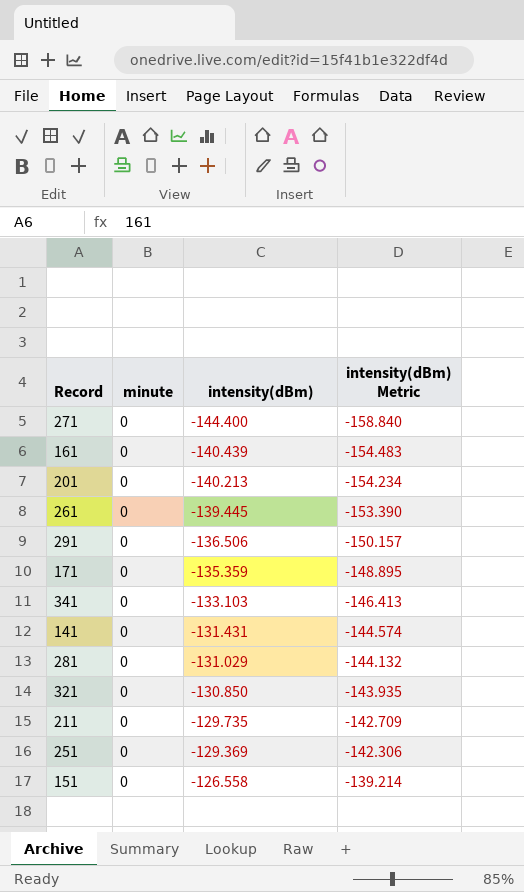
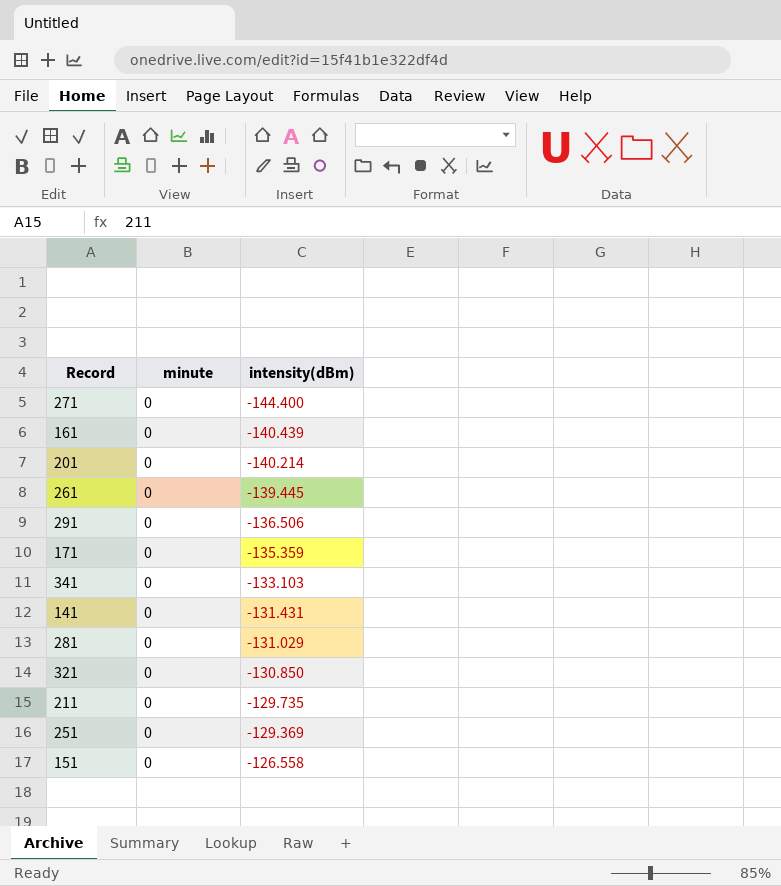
column intensity(dBm) Metric | formula: [intensity(dBm)] * 1.1 -> none
201 | intensity(dBm): -140.213 -> -140.214

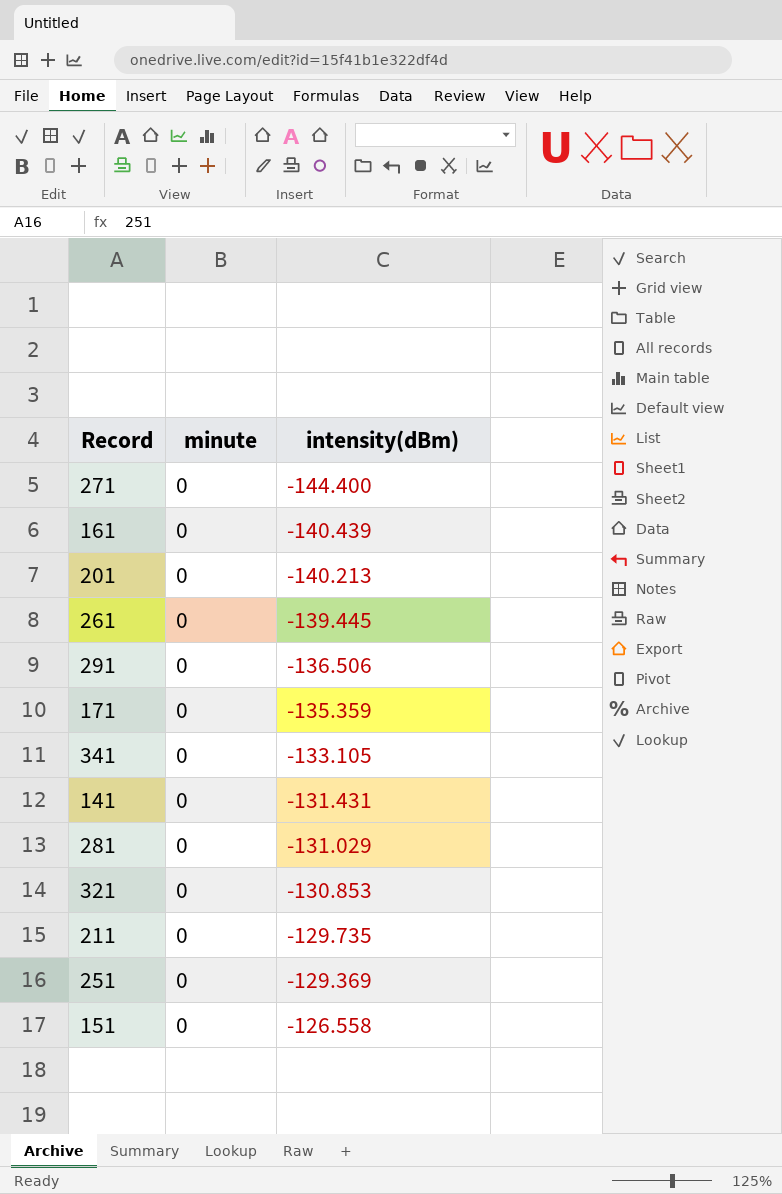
201 | intensity(dBm): -140.214 -> -140.213
341 | intensity(dBm): -133.103 -> -133.105
321 | intensity(dBm): -130.850 -> -130.853

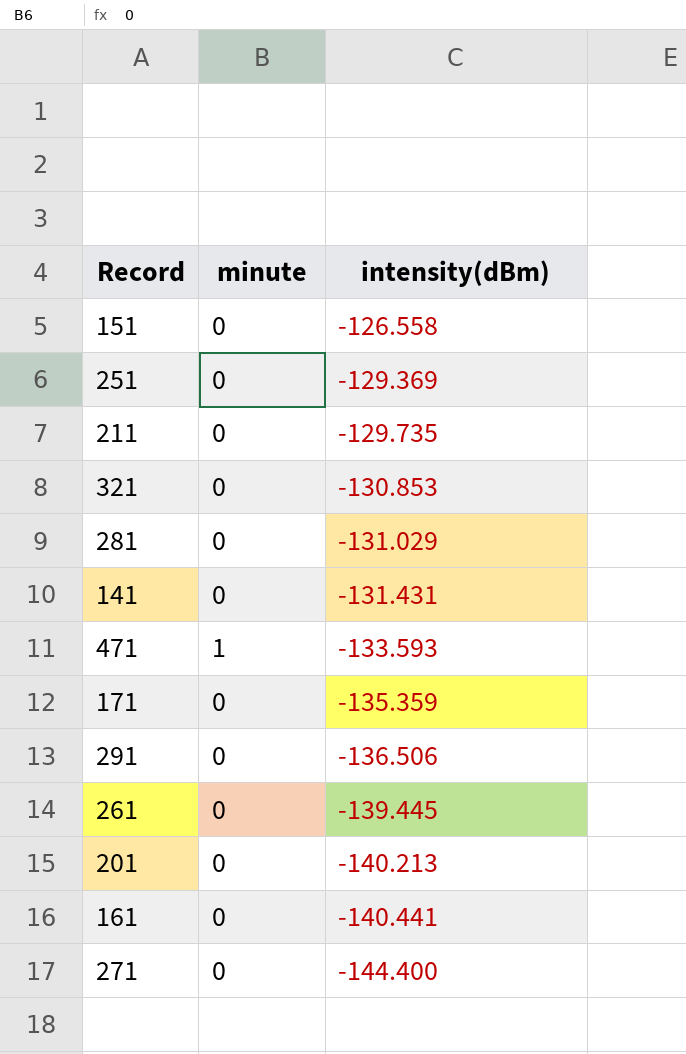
row order: intensity(dBm) ascending -> intensity(dBm) descending
row 341: 0 | -133.105 -> none
row 471: none -> 1 | -133.593
161 | intensity(dBm): -140.439 -> -140.441

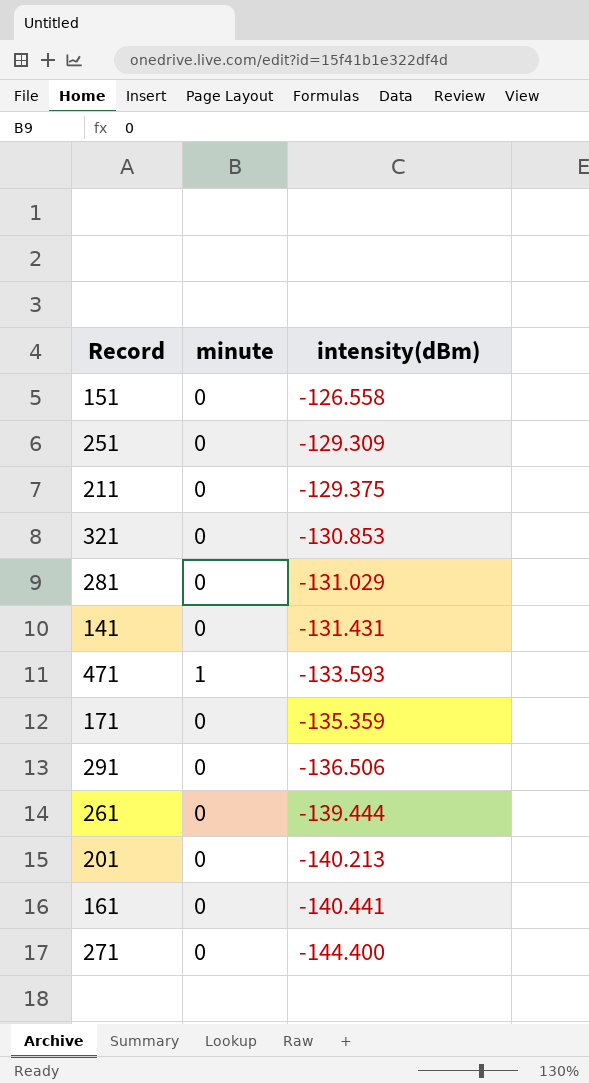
251 | intensity(dBm): -129.369 -> -129.309
211 | intensity(dBm): -129.735 -> -129.375
261 | intensity(dBm): -139.445 -> -139.444

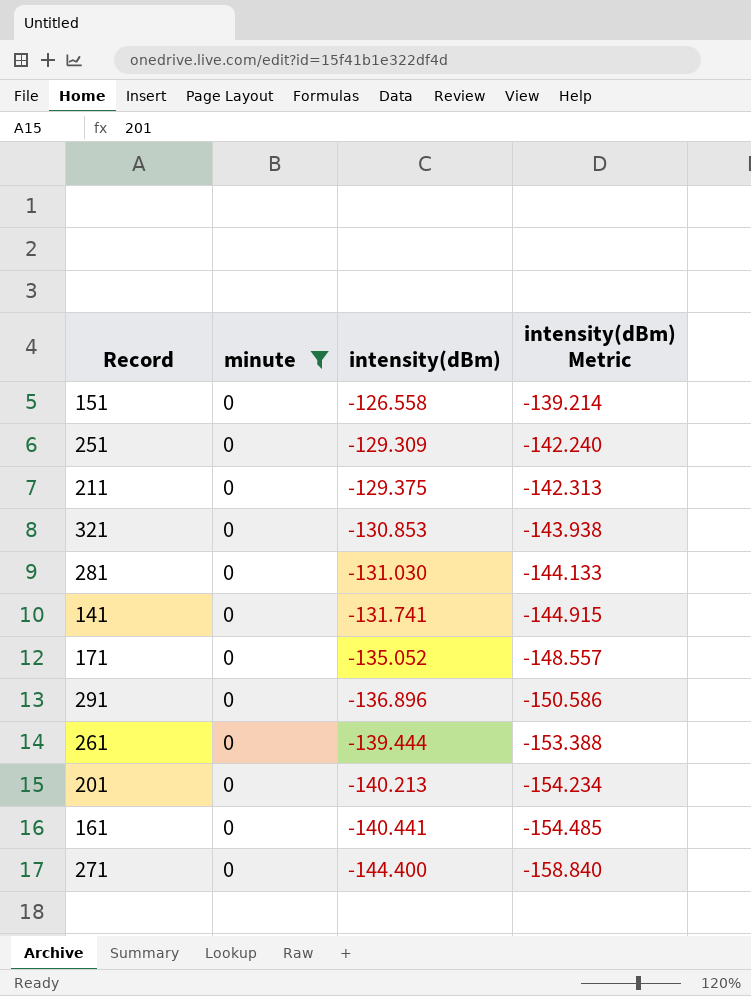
filter: none -> minute = 0
column intensity(dBm) Metric | formula: none -> [intensity(dBm)] * 1.1
281 | intensity(dBm): -131.029 -> -131.030
141 | intensity(dBm): -131.431 -> -131.741
171 | intensity(dBm): -135.359 -> -135.052
291 | intensity(dBm): -136.506 -> -136.896

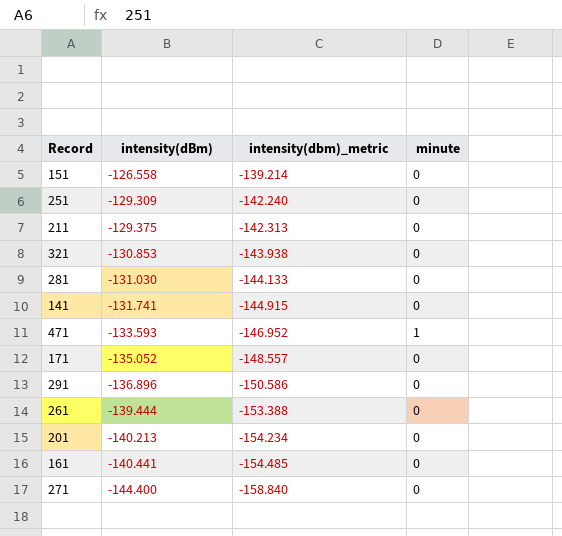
filter: minute = 0 -> none
column name: intensity(dBm) Metric -> intensity(dbm)_metric
column minute | position: 2 -> 4

